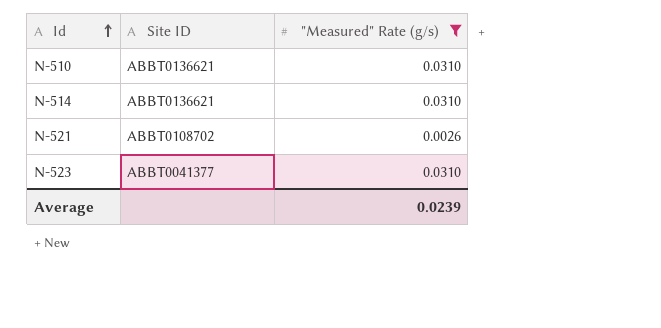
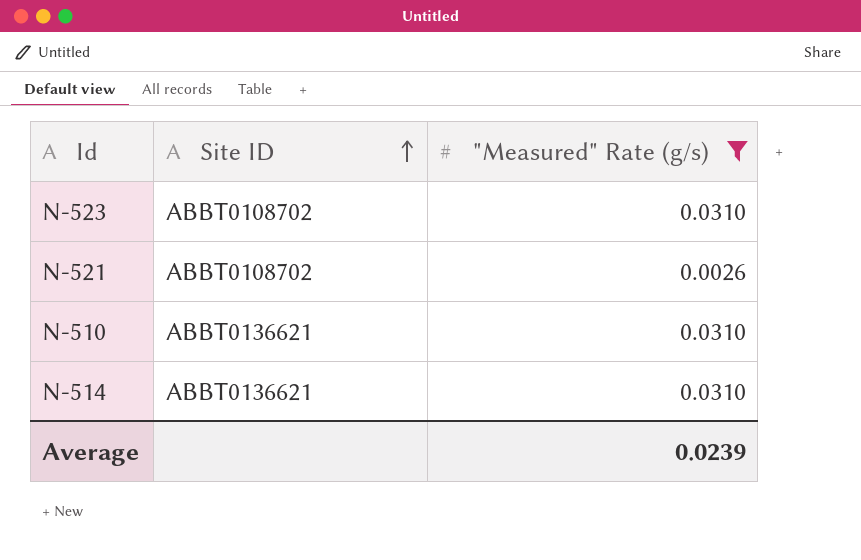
row order: Id ascending -> Site ID ascending
N-523 | Site ID: ABBT0041377 -> ABBT0108702

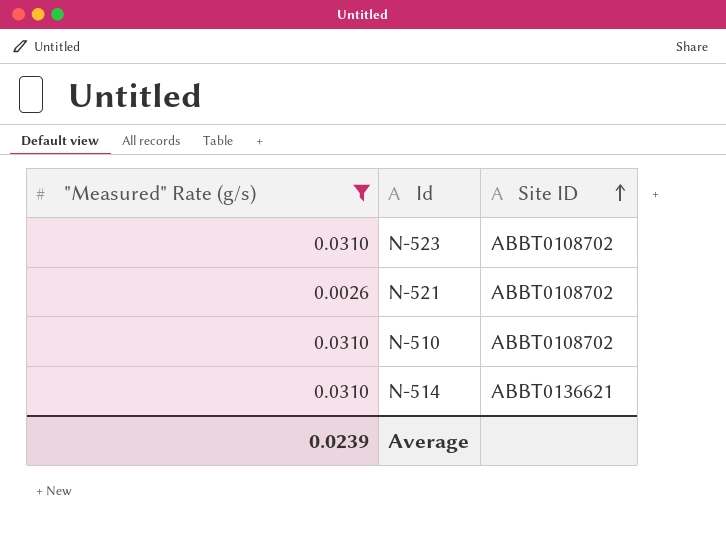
column "Measured" Rate (g/s) | position: 3 -> 1
N-510 | Site ID: ABBT0136621 -> ABBT0108702

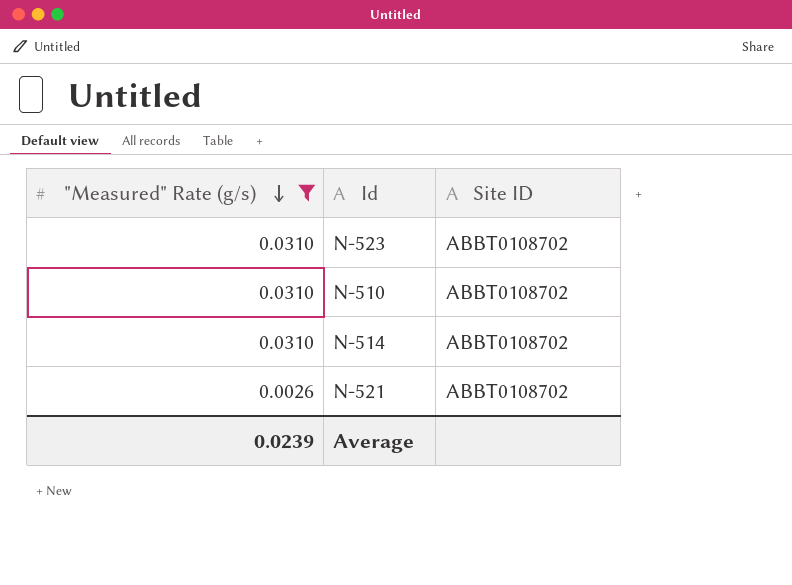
row order: Site ID ascending -> "Measured" Rate (g/s) descending
N-514 | Site ID: ABBT0136621 -> ABBT0108702

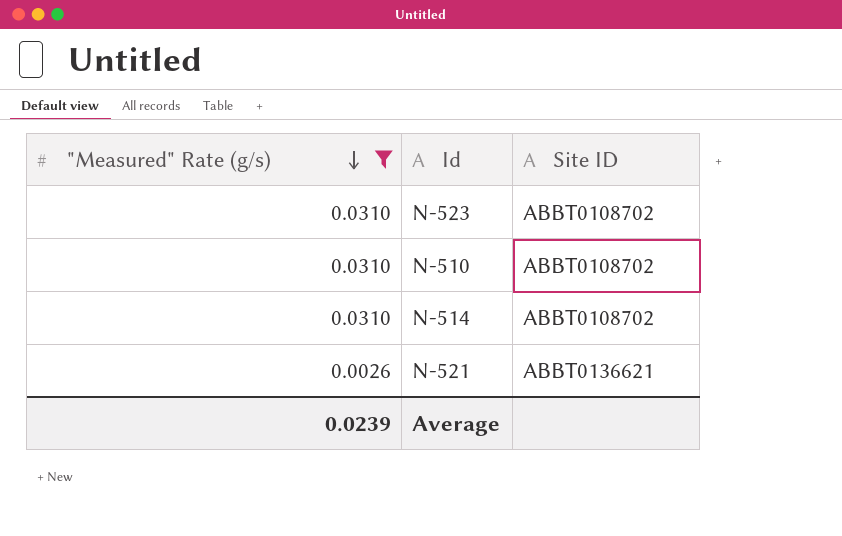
N-521 | Site ID: ABBT0108702 -> ABBT0136621

